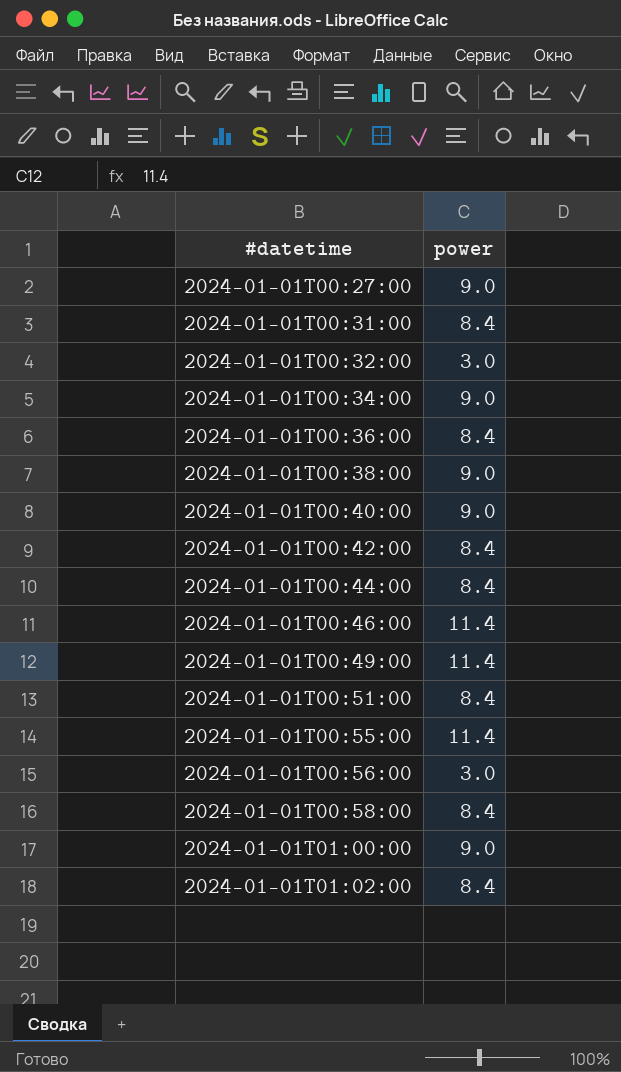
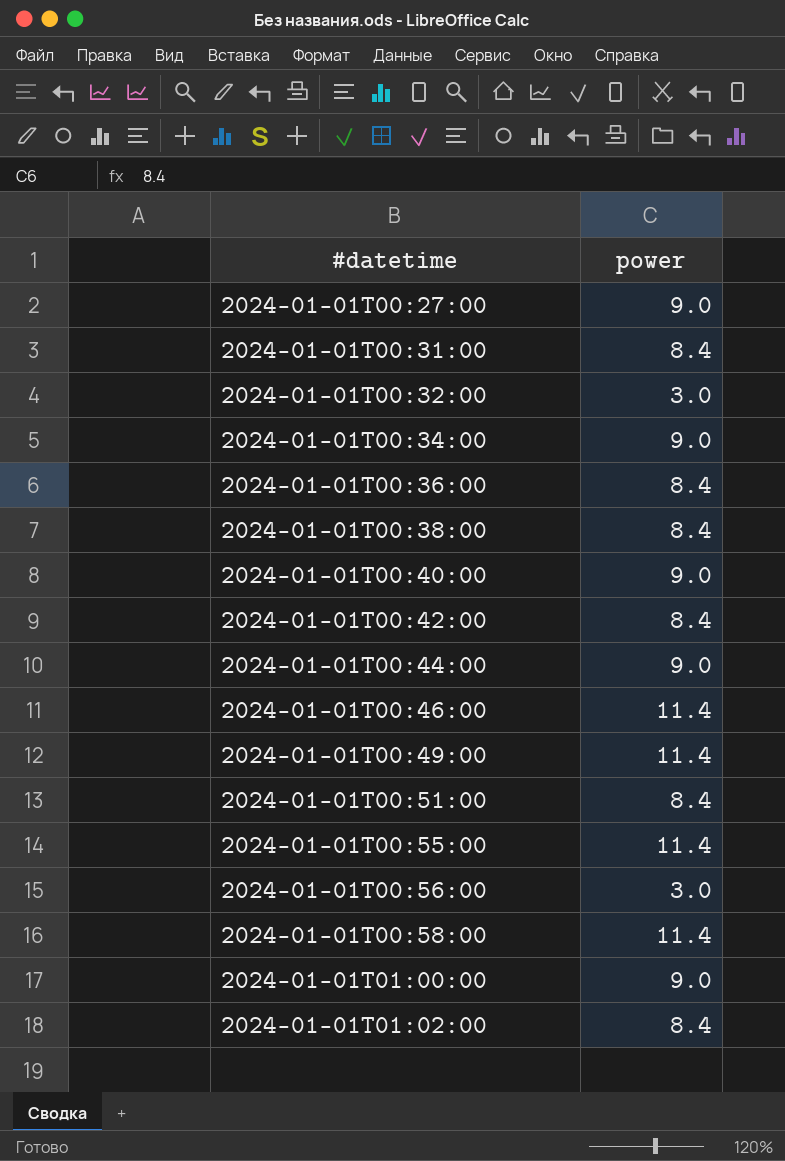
2024-01-01T00:38:00 | power: 9.0 -> 8.4
2024-01-01T00:44:00 | power: 8.4 -> 9.0
2024-01-01T00:58:00 | power: 8.4 -> 11.4

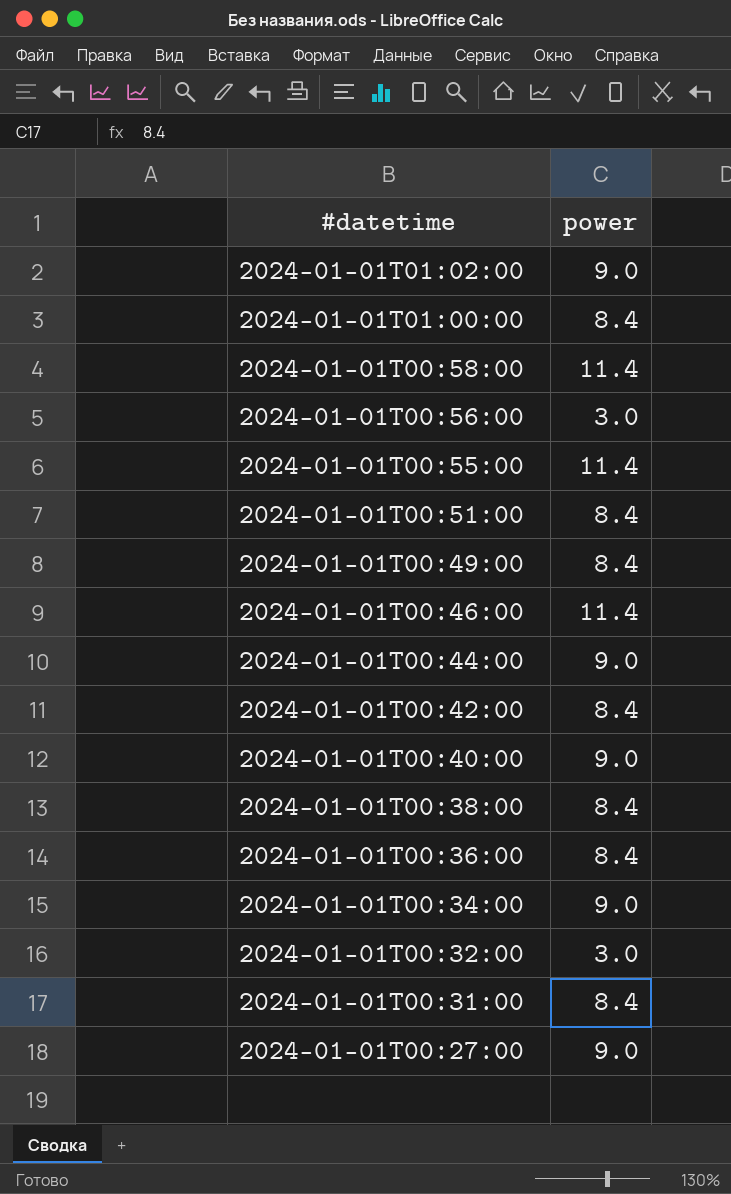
row order: #datetime ascending -> #datetime descending
2024-01-01T01:02:00 | power: 8.4 -> 9.0
2024-01-01T01:00:00 | power: 9.0 -> 8.4
2024-01-01T00:49:00 | power: 11.4 -> 8.4

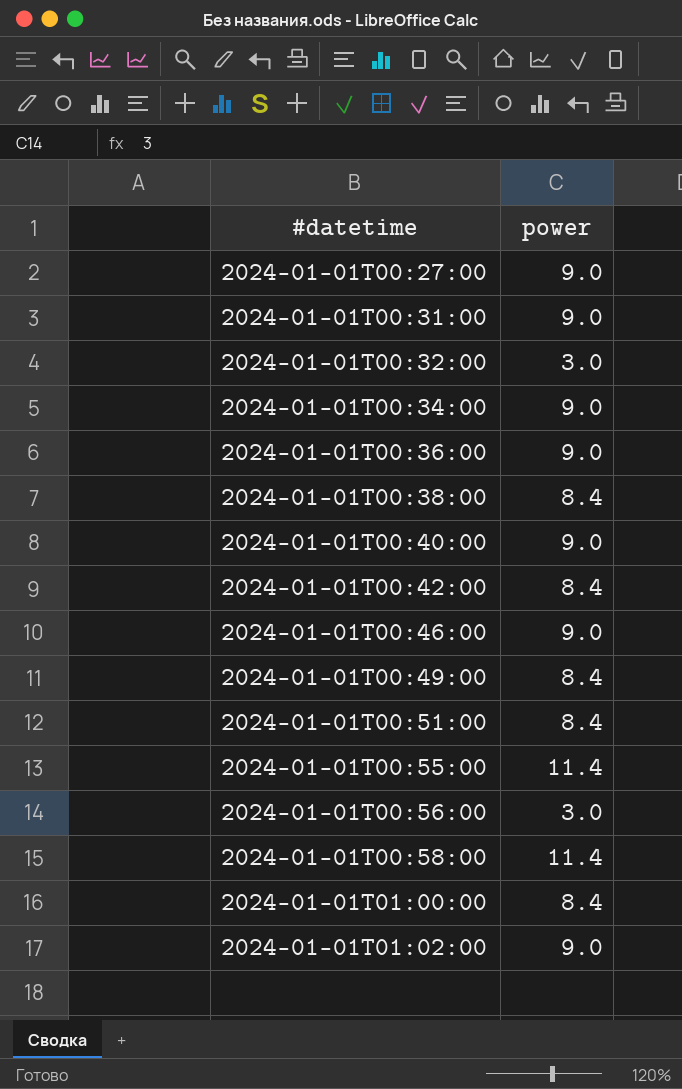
row order: #datetime descending -> #datetime ascending
row 2024-01-01T00:44:00: 9.0 -> none
2024-01-01T00:31:00 | power: 8.4 -> 9.0
2024-01-01T00:36:00 | power: 8.4 -> 9.0
2024-01-01T00:46:00 | power: 11.4 -> 9.0

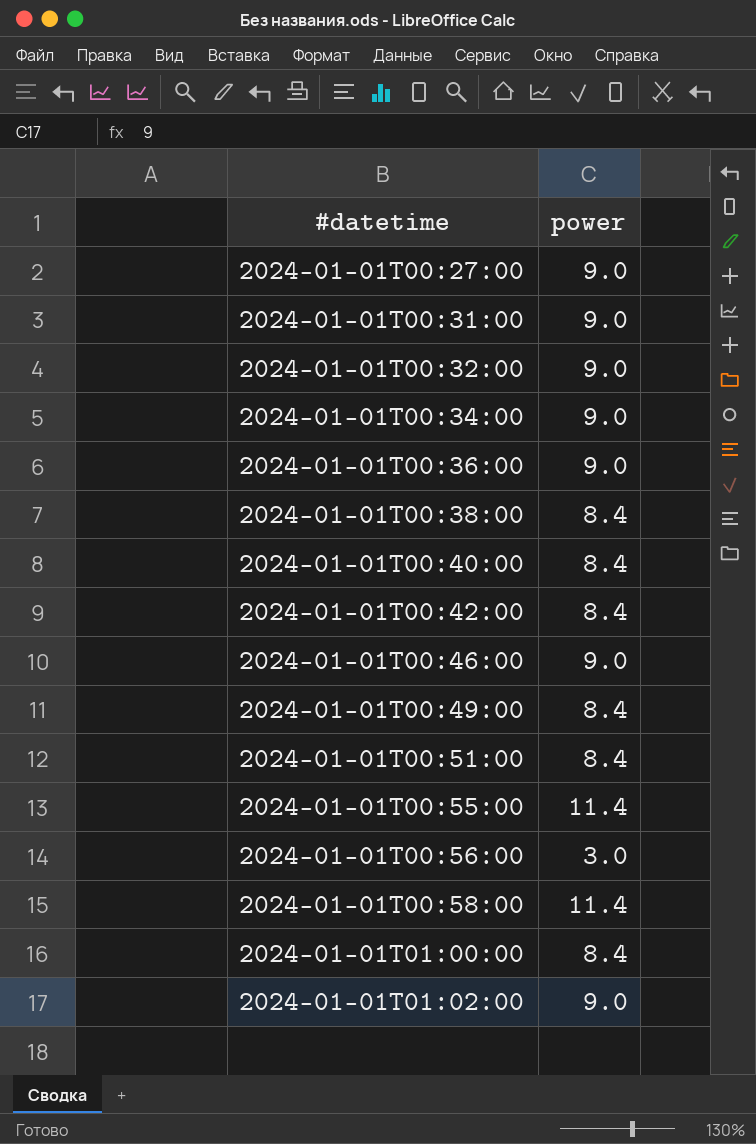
2024-01-01T00:32:00 | power: 3.0 -> 9.0
2024-01-01T00:40:00 | power: 9.0 -> 8.4

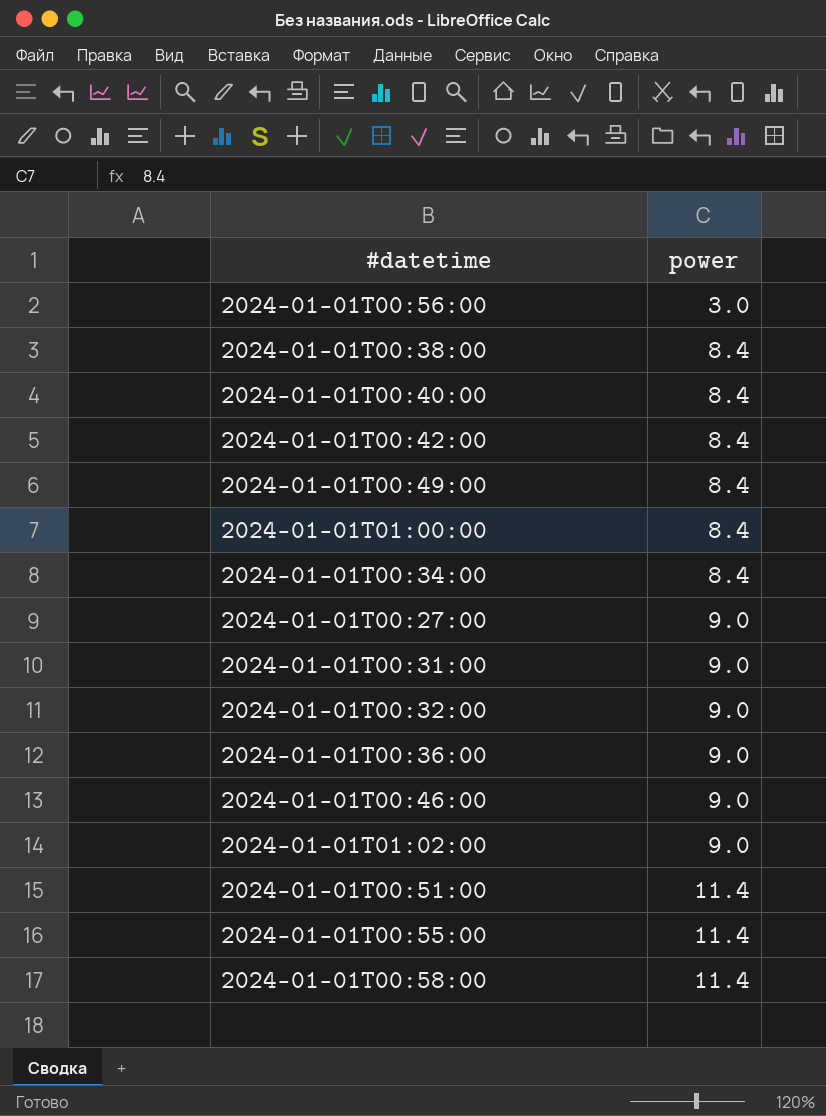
row order: #datetime ascending -> power ascending
2024-01-01T00:34:00 | power: 9.0 -> 8.4
2024-01-01T00:51:00 | power: 8.4 -> 11.4

